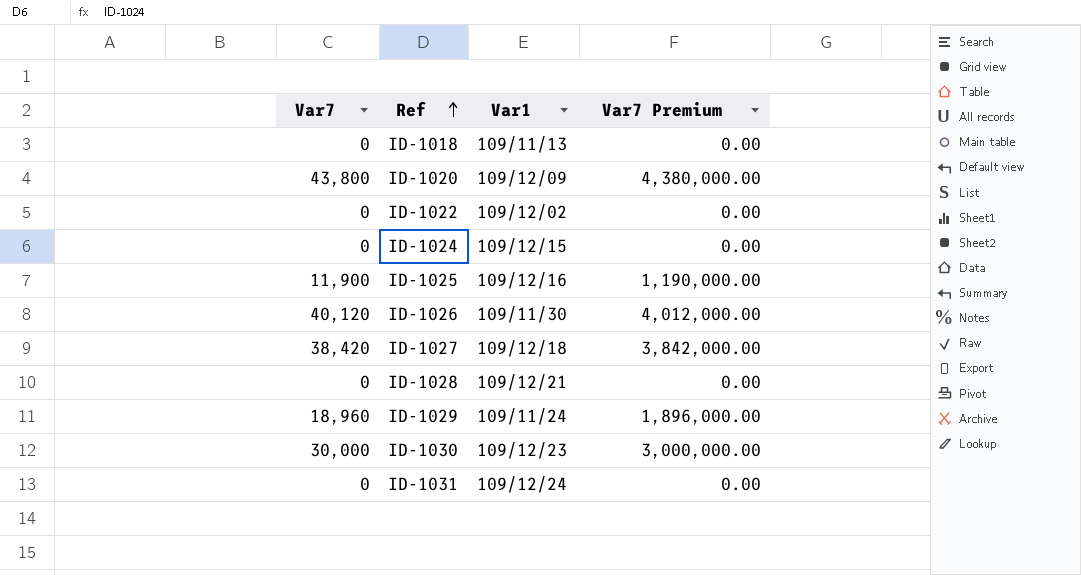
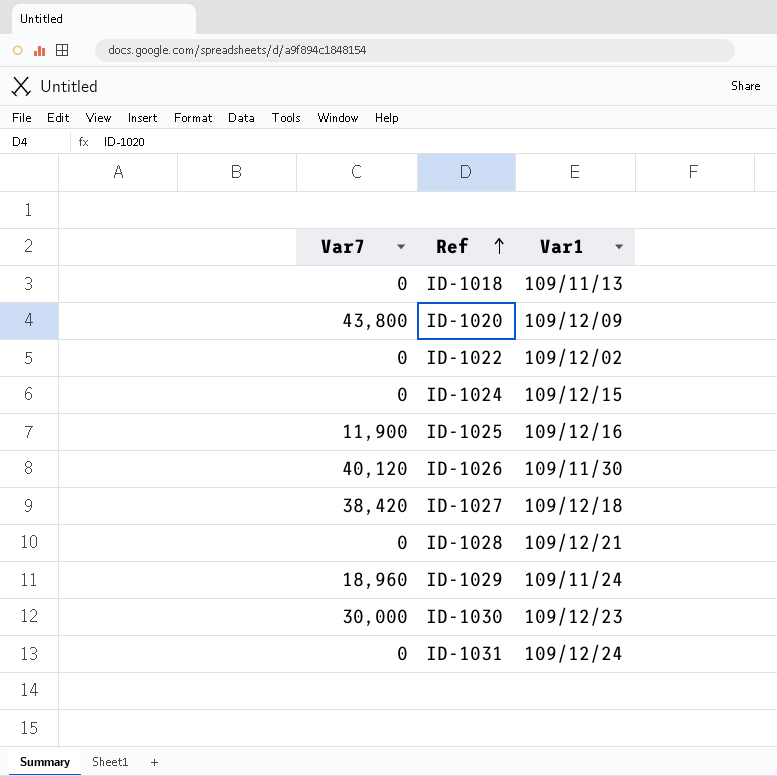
column Var7 Premium | formula: [Var7] * 100 -> none

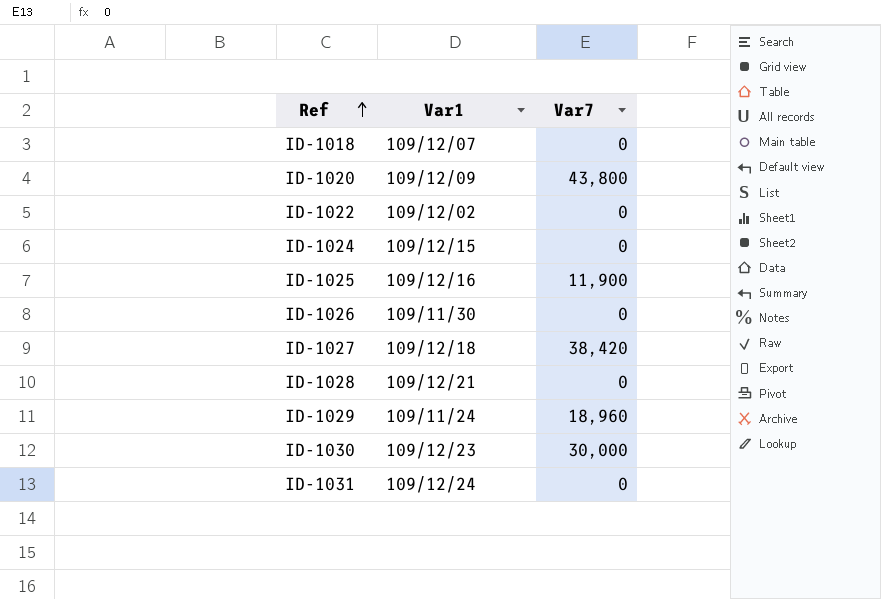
column Var7 | position: 1 -> 3
ID-1018 | Var1: 109/11/13 -> 109/12/07
ID-1026 | Var7: 40,120 -> 0

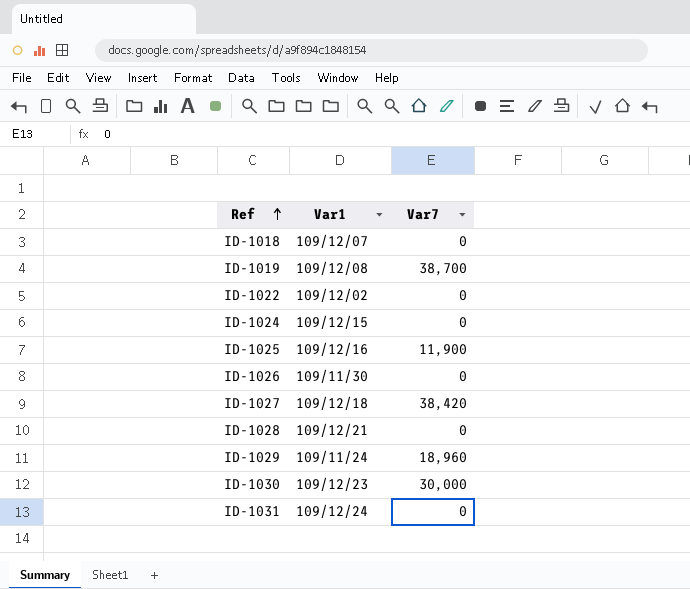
row ID-1020: 109/12/09 | 43,800 -> none
row ID-1019: none -> 109/12/08 | 38,700

